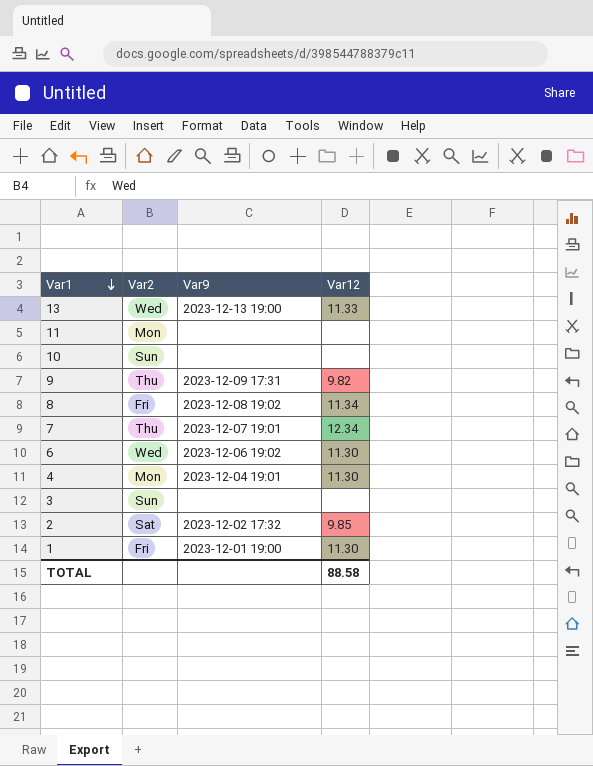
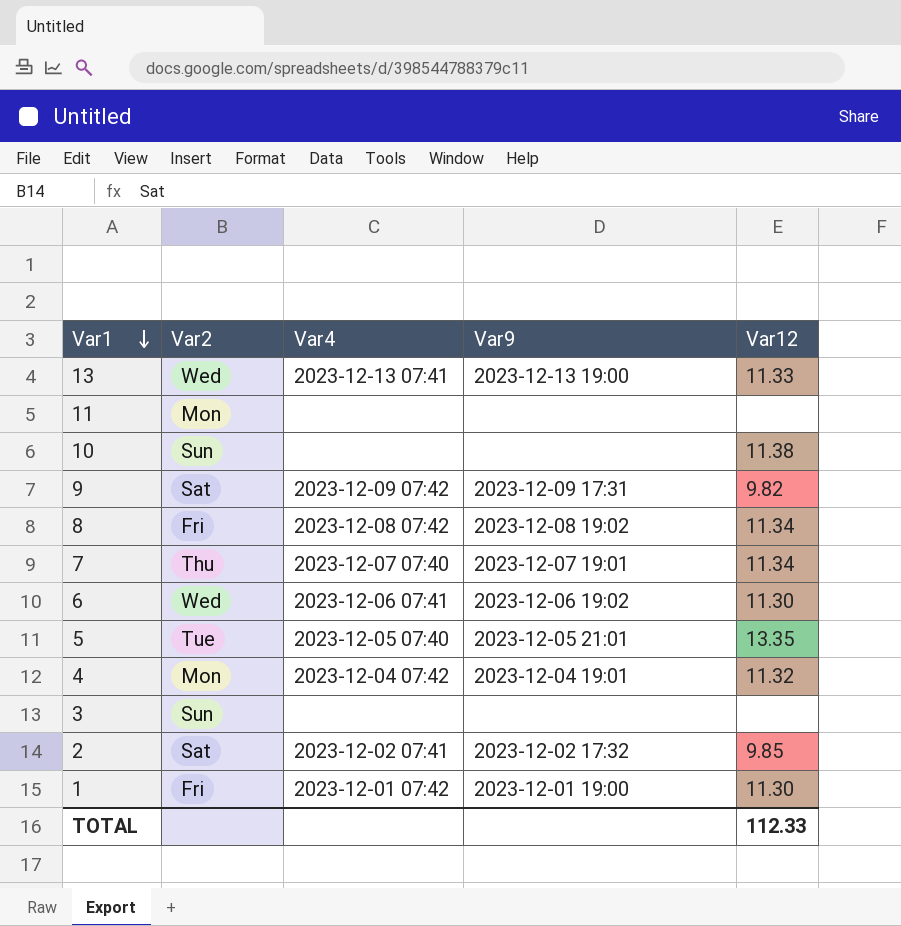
column Var4 | position: none -> 3
10 | Var12: none -> 11.38
9 | Var2: Thu -> Sat
7 | Var12: 12.34 -> 11.34
row 5: none -> Tue | 2023-12-05 07:40 | 2023-12-05 21:01 | 13.35
4 | Var12: 11.30 -> 11.32
TOTAL | Var12: 88.58 -> 112.33

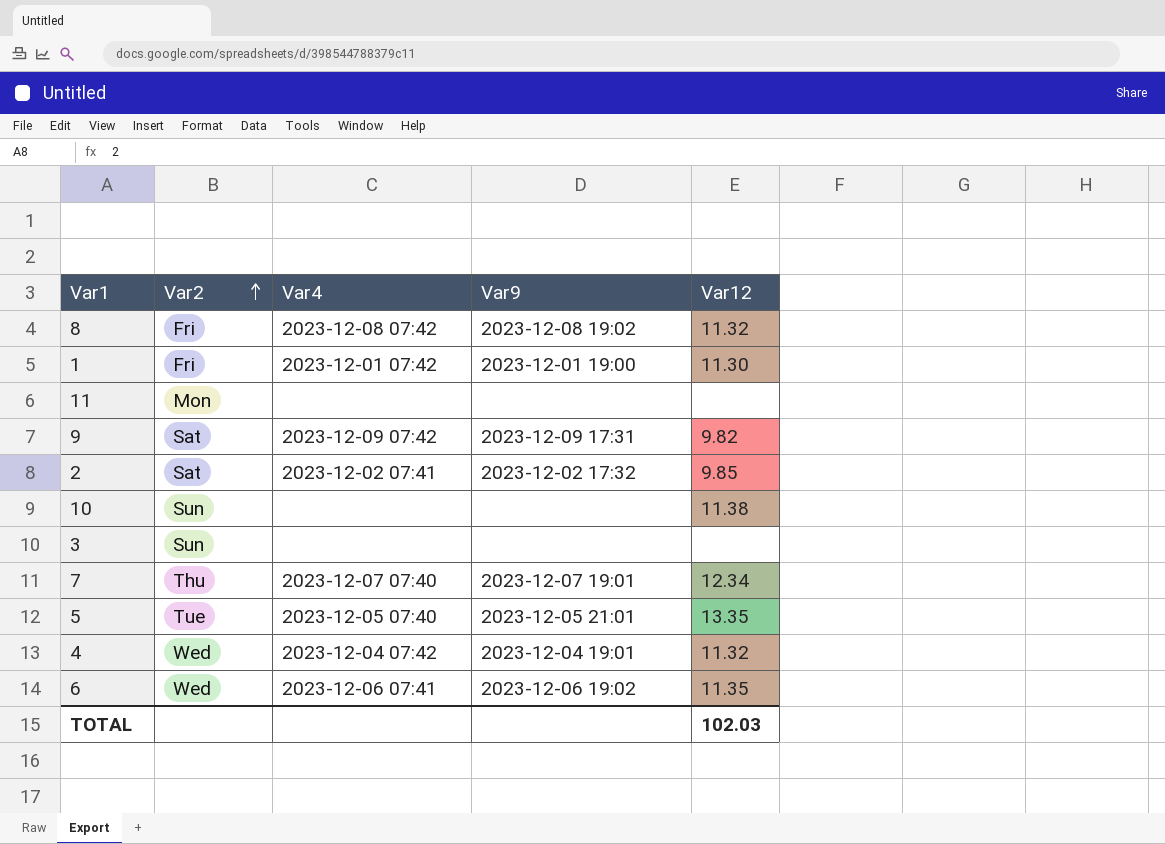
row order: Var1 descending -> Var2 ascending
row 13: Wed | 2023-12-13 07:41 | 2023-12-13 19:00 | 11.33 -> none
8 | Var12: 11.34 -> 11.32
7 | Var12: 11.34 -> 12.34
4 | Var2: Mon -> Wed
6 | Var12: 11.30 -> 11.35
TOTAL | Var12: 112.33 -> 102.03

